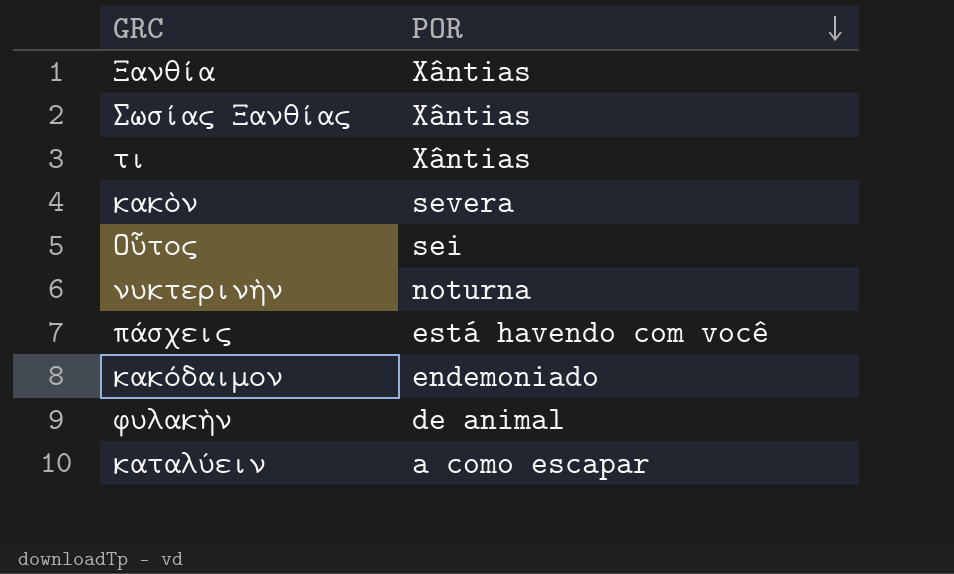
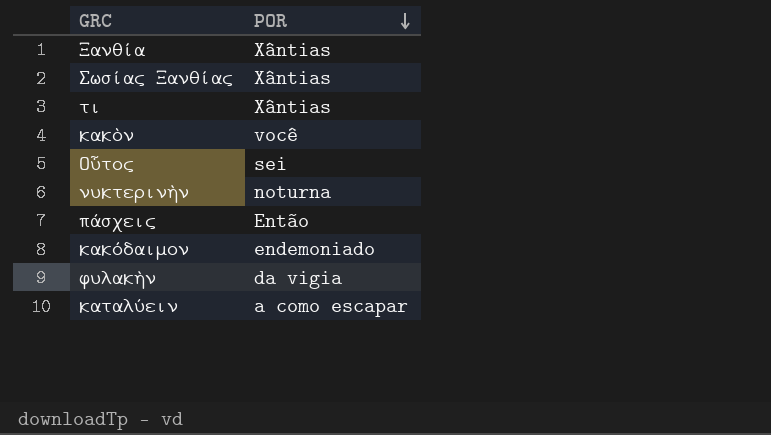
κακὸν | POR: severa -> você
πάσχεις | POR: está havendo com você -> Então
φυλακὴν | POR: de animal -> da vigia

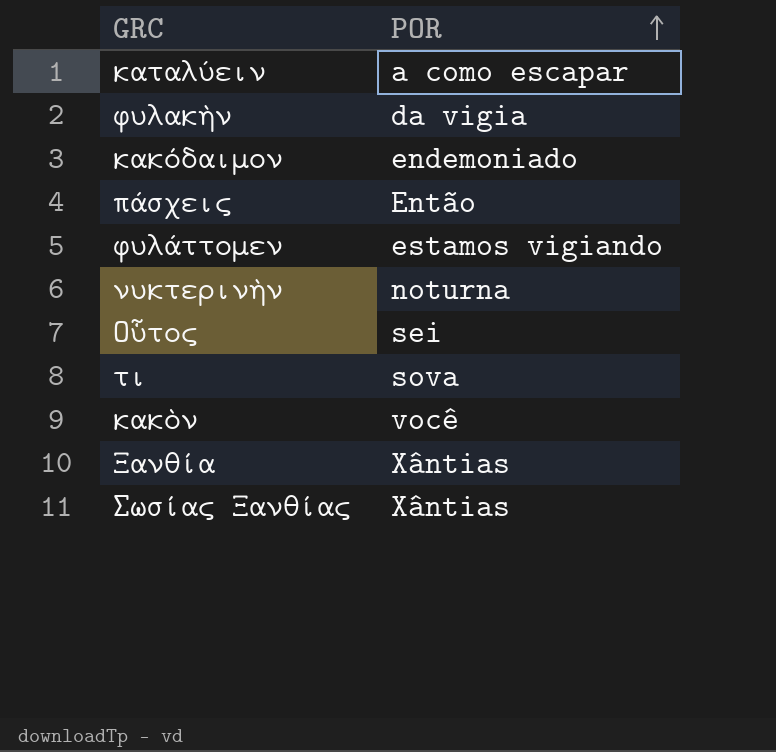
row order: POR descending -> POR ascending
row φυλάττομεν: none -> estamos vigiando
τι | POR: Xântias -> sova

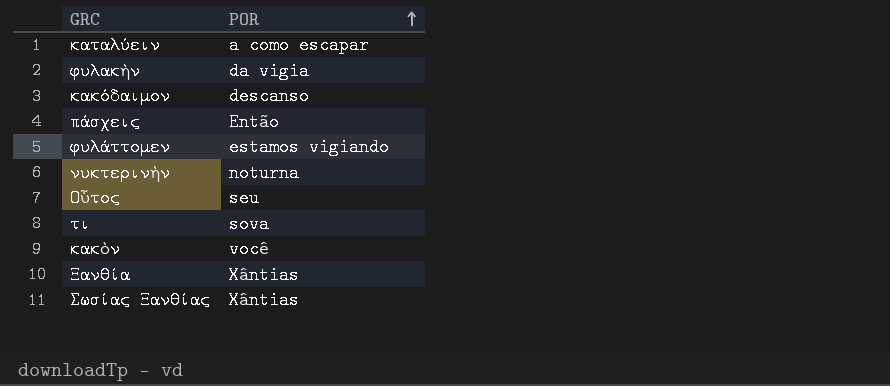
κακόδαιμον | POR: endemoniado -> descanso
Οὗτος | POR: sei -> seu

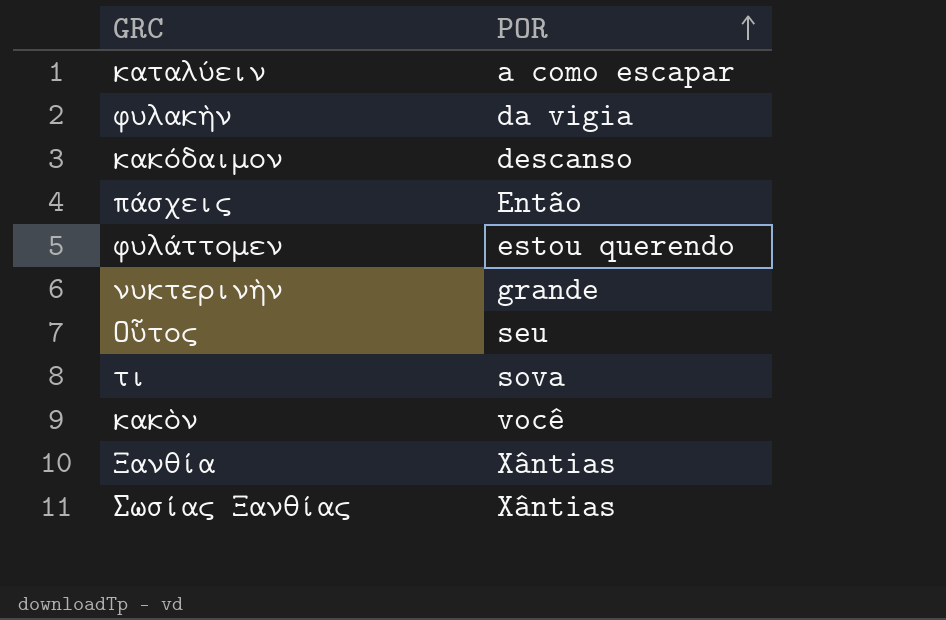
φυλάττομεν | POR: estamos vigiando -> estou querendo
νυκτερινὴν | POR: noturna -> grande

